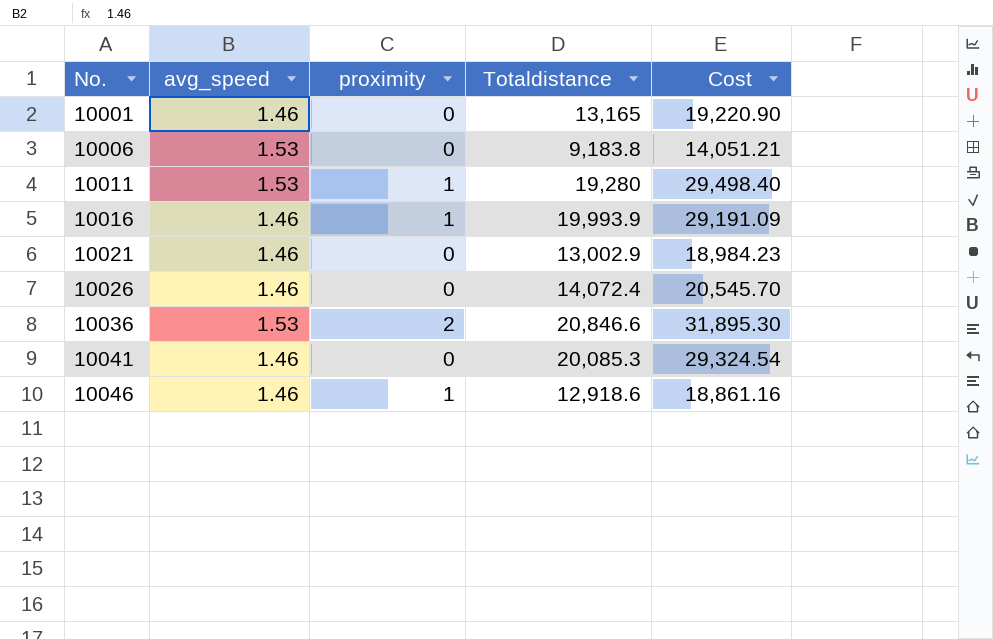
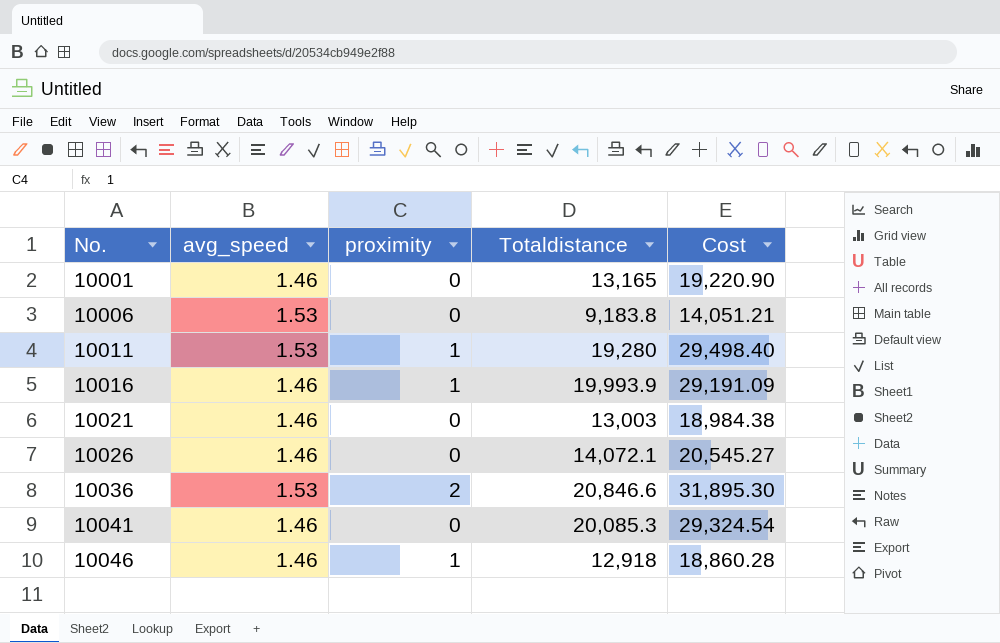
10021 | Totaldistance: 13,002.9 -> 13,003
10021 | Cost: 18,984.23 -> 18,984.38
10026 | Totaldistance: 14,072.4 -> 14,072.1
10026 | Cost: 20,545.70 -> 20,545.27
10046 | Totaldistance: 12,918.6 -> 12,918
10046 | Cost: 18,861.16 -> 18,860.28

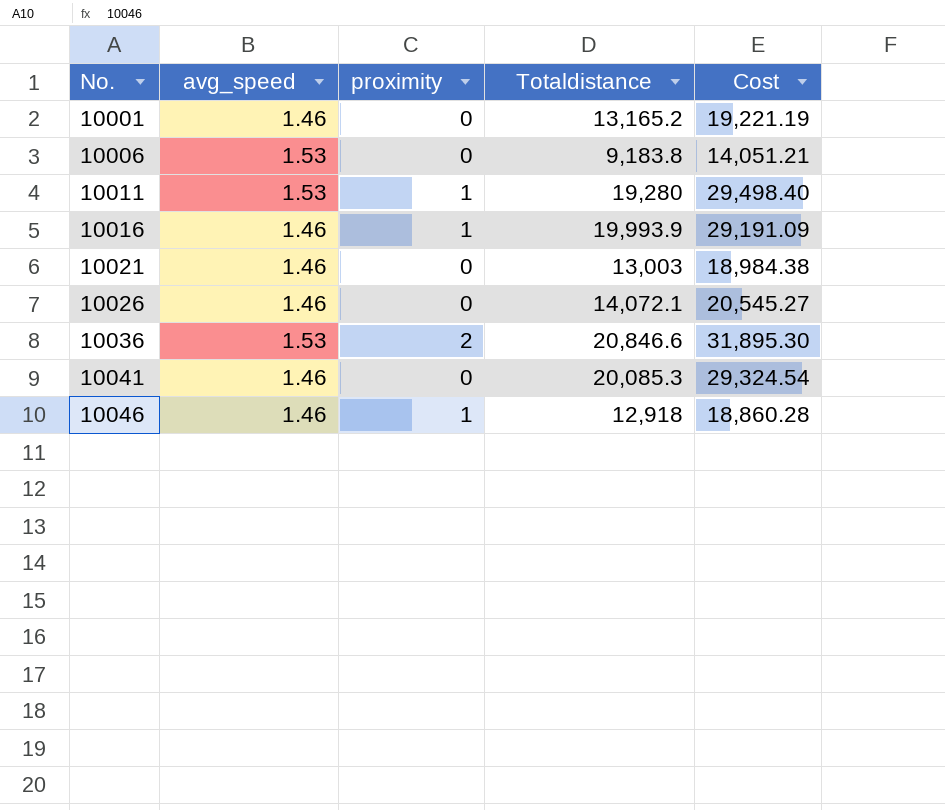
10001 | Totaldistance: 13,165 -> 13,165.2
10001 | Cost: 19,220.90 -> 19,221.19

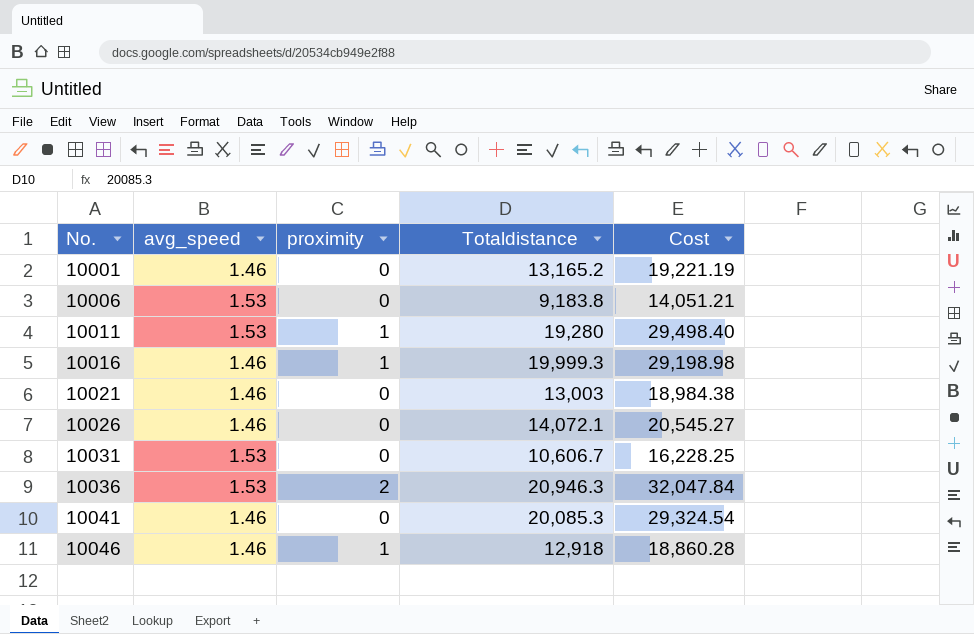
10016 | Totaldistance: 19,993.9 -> 19,999.3
10016 | Cost: 29,191.09 -> 29,198.98
row 10031: none -> 1.53 | 0 | 10,606.7 | 16,228.25
10036 | Totaldistance: 20,846.6 -> 20,946.3
10036 | Cost: 31,895.30 -> 32,047.84

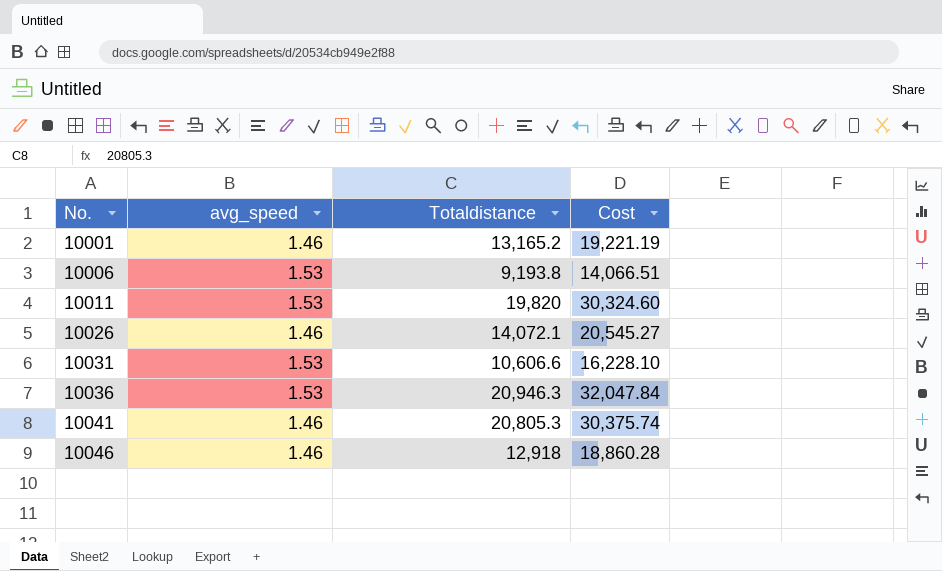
column proximity | position: 3 -> none
row 10016: 1.46 | 1 | 19,999.3 | 29,198.98 -> none
row 10021: 1.46 | 0 | 13,003 | 18,984.38 -> none
10006 | Totaldistance: 9,183.8 -> 9,193.8
10006 | Cost: 14,051.21 -> 14,066.51
10011 | Totaldistance: 19,280 -> 19,820
10011 | Cost: 29,498.40 -> 30,324.60
10031 | Totaldistance: 10,606.7 -> 10,606.6
10031 | Cost: 16,228.25 -> 16,228.10
10041 | Totaldistance: 20,085.3 -> 20,805.3
10041 | Cost: 29,324.54 -> 30,375.74

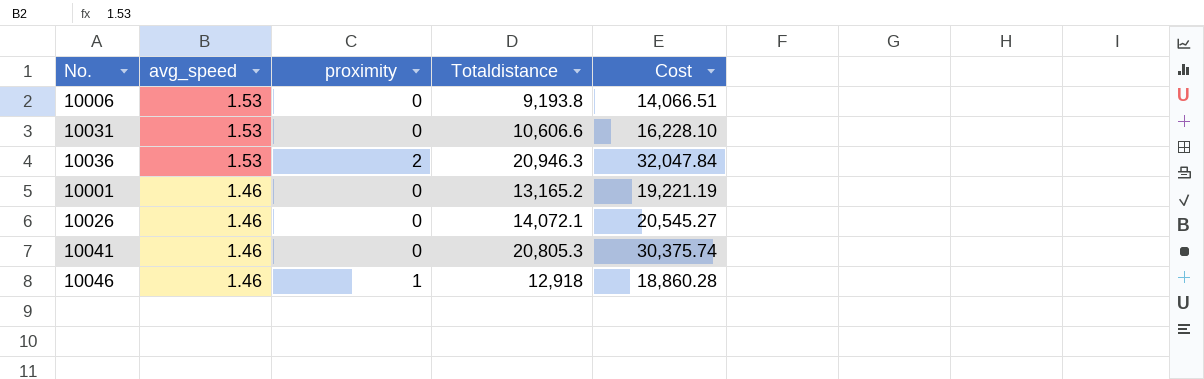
row order: No. ascending -> avg_speed descending
column proximity | position: none -> 3
row 10011: 1.53 | 19,820 | 30,324.60 -> none

